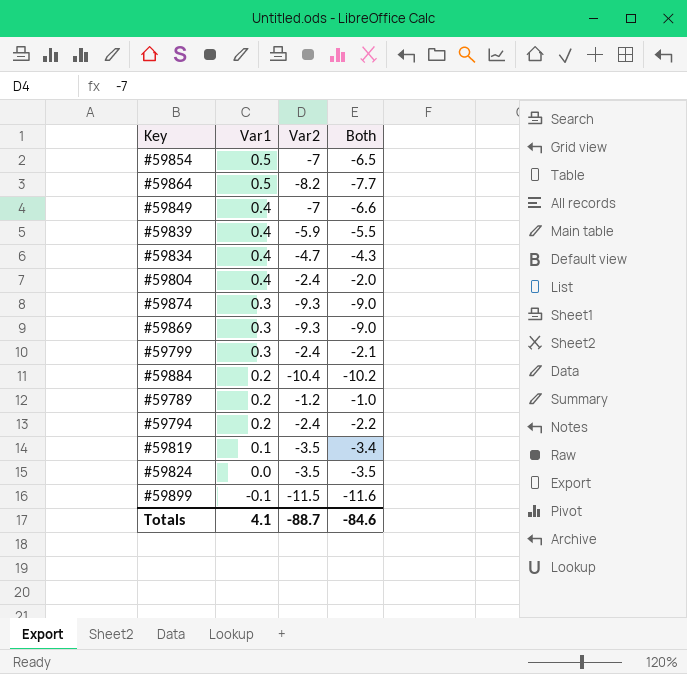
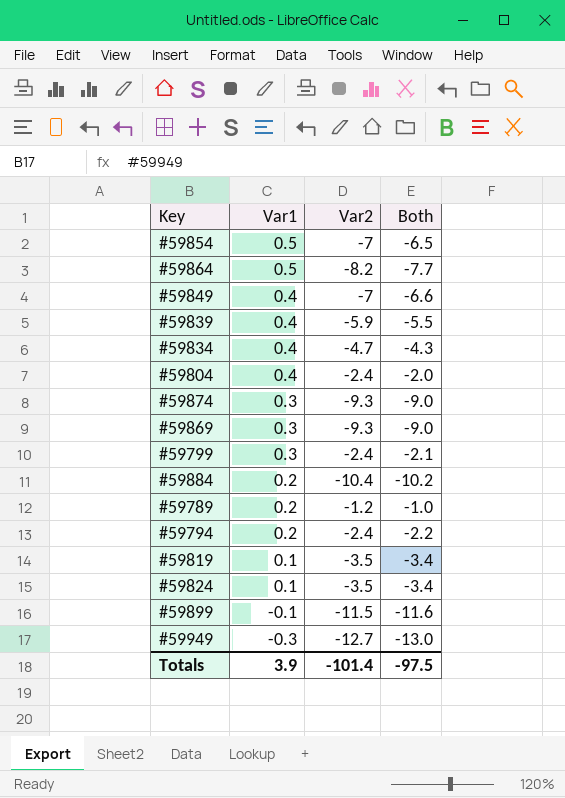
#59824 | Var1: 0.0 -> 0.1
#59824 | Both: -3.5 -> -3.4
row #59949: none -> -0.3 | -12.7 | -13.0
Totals | Var1: 4.1 -> 3.9
Totals | Var2: -88.7 -> -101.4
Totals | Both: -84.6 -> -97.5

